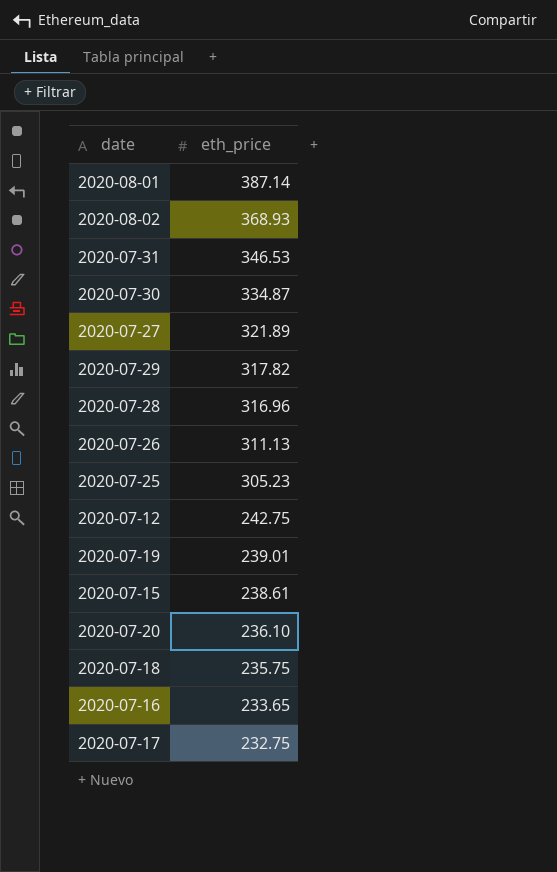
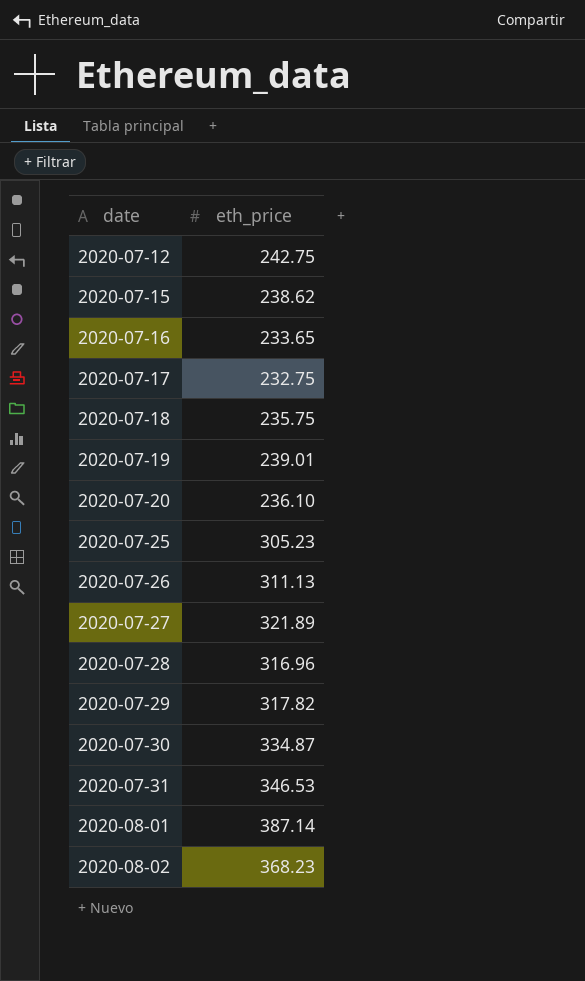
row order: eth_price descending -> date ascending
2020-07-15 | eth_price: 238.61 -> 238.62
2020-08-02 | eth_price: 368.93 -> 368.23

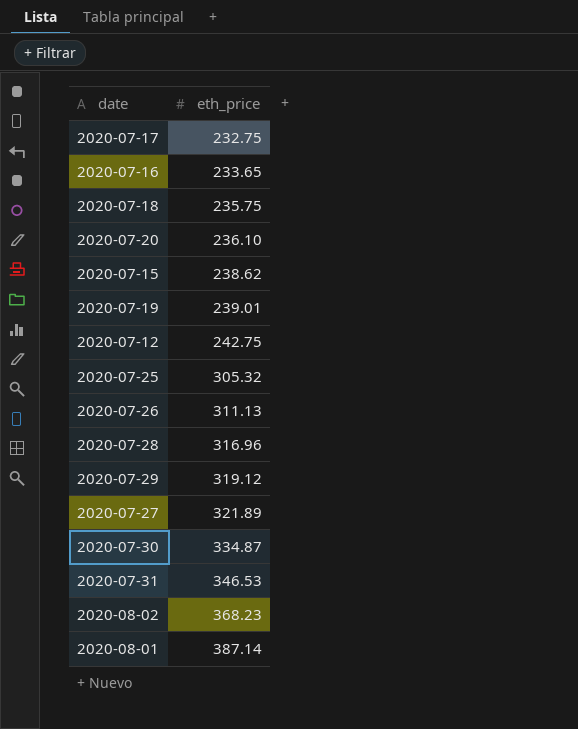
row order: date ascending -> eth_price ascending
2020-07-25 | eth_price: 305.23 -> 305.32
2020-07-29 | eth_price: 317.82 -> 319.12

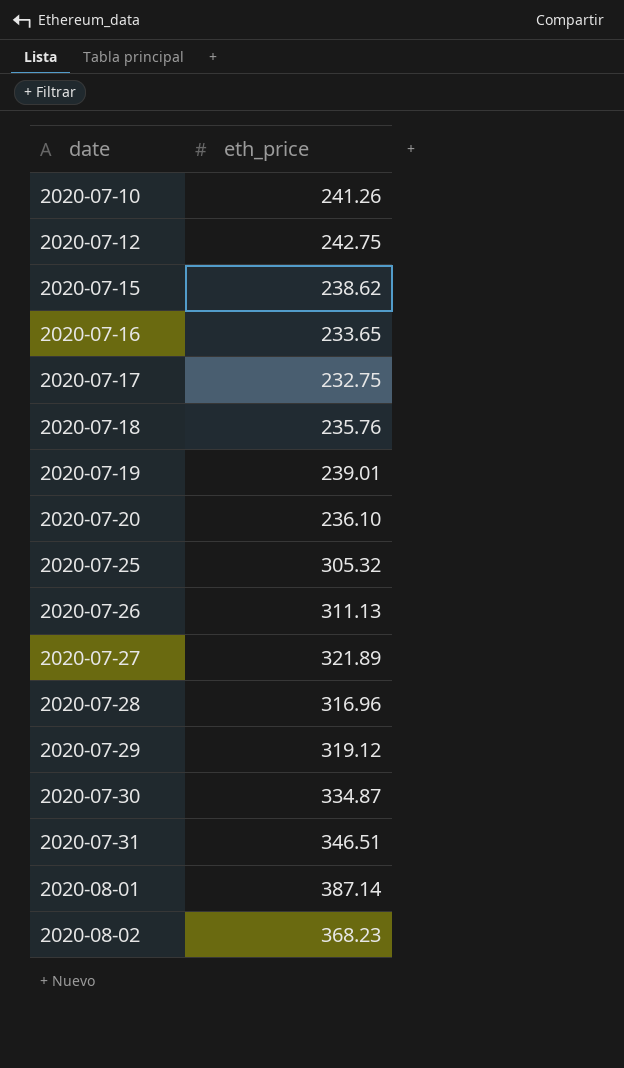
row order: eth_price ascending -> date ascending
row 2020-07-10: none -> 241.26
2020-07-18 | eth_price: 235.75 -> 235.76
2020-07-31 | eth_price: 346.53 -> 346.51

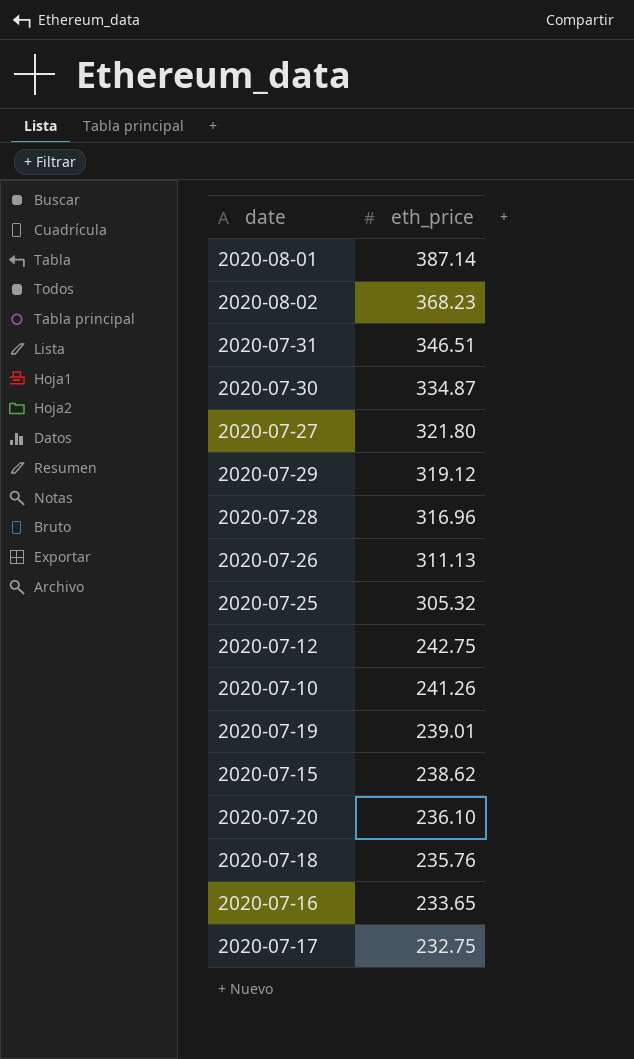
row order: date ascending -> eth_price descending
2020-07-27 | eth_price: 321.89 -> 321.80

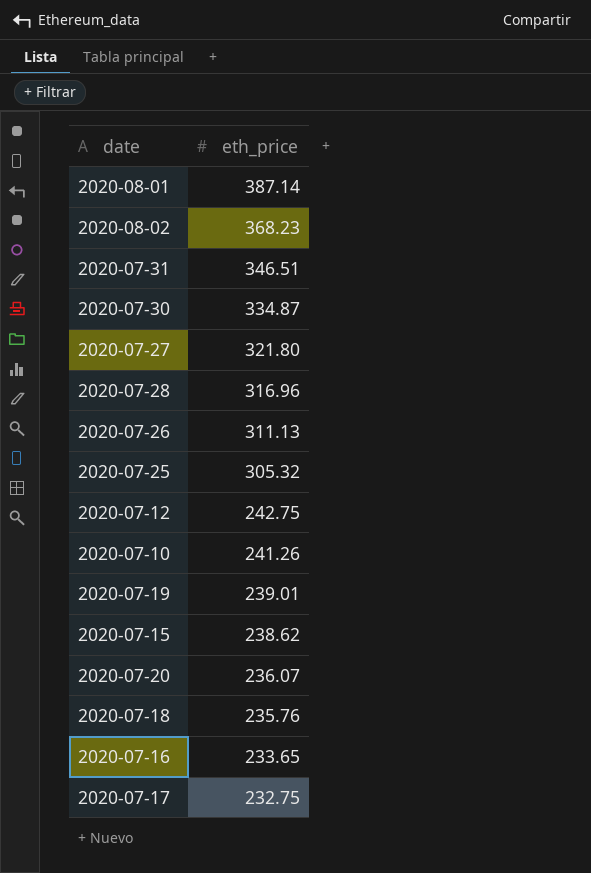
row 2020-07-29: 319.12 -> none
2020-07-20 | eth_price: 236.10 -> 236.07

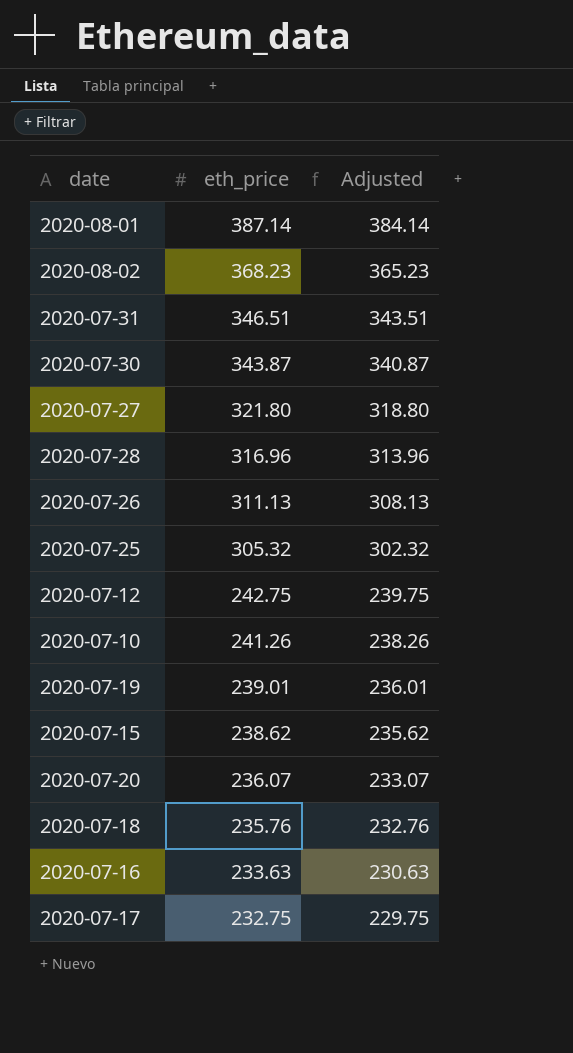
column Adjusted | formula: none -> [eth_price] - 3
2020-07-30 | eth_price: 334.87 -> 343.87
2020-07-16 | eth_price: 233.65 -> 233.63

